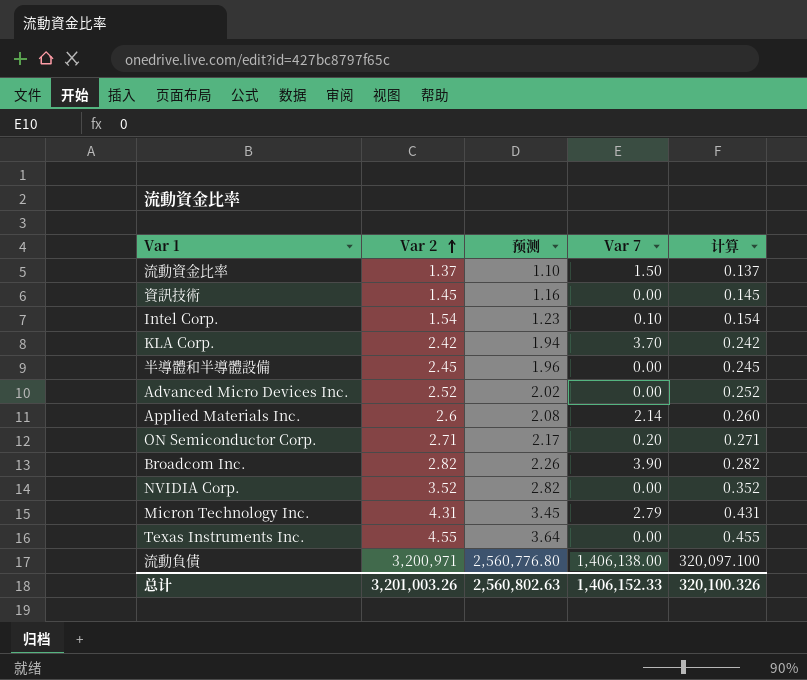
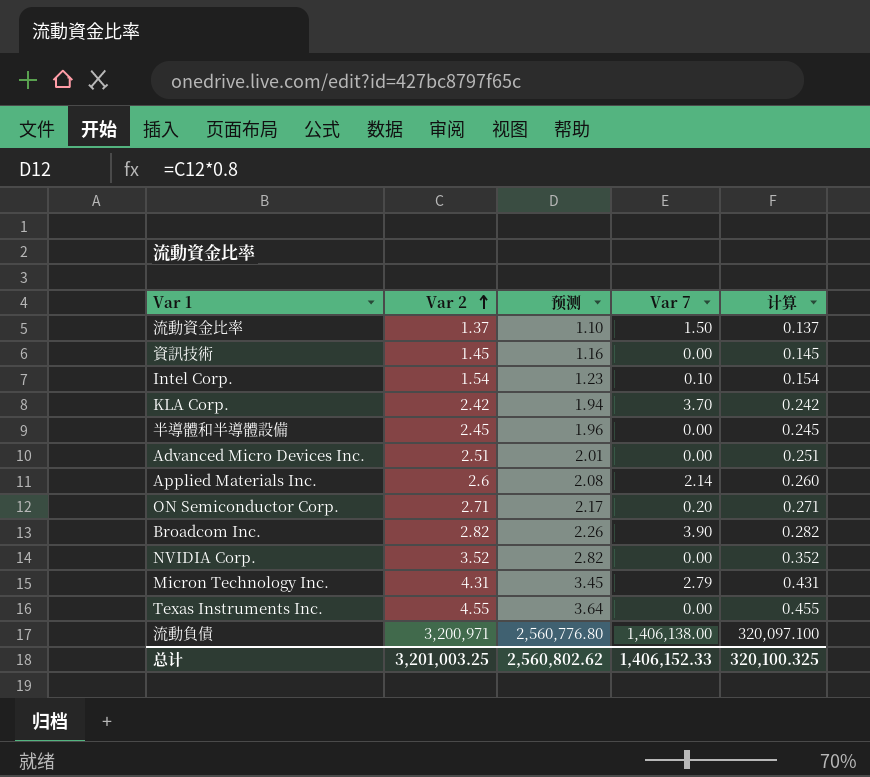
Advanced Micro Devices Inc. | Var 2: 2.52 -> 2.51
Advanced Micro Devices Inc. | 预测: 2.02 -> 2.01
Advanced Micro Devices Inc. | 计算: 0.252 -> 0.251
总计 | Var 2: 3,201,003.26 -> 3,201,003.25
总计 | 预测: 2,560,802.63 -> 2,560,802.62
总计 | 计算: 320,100.326 -> 320,100.325

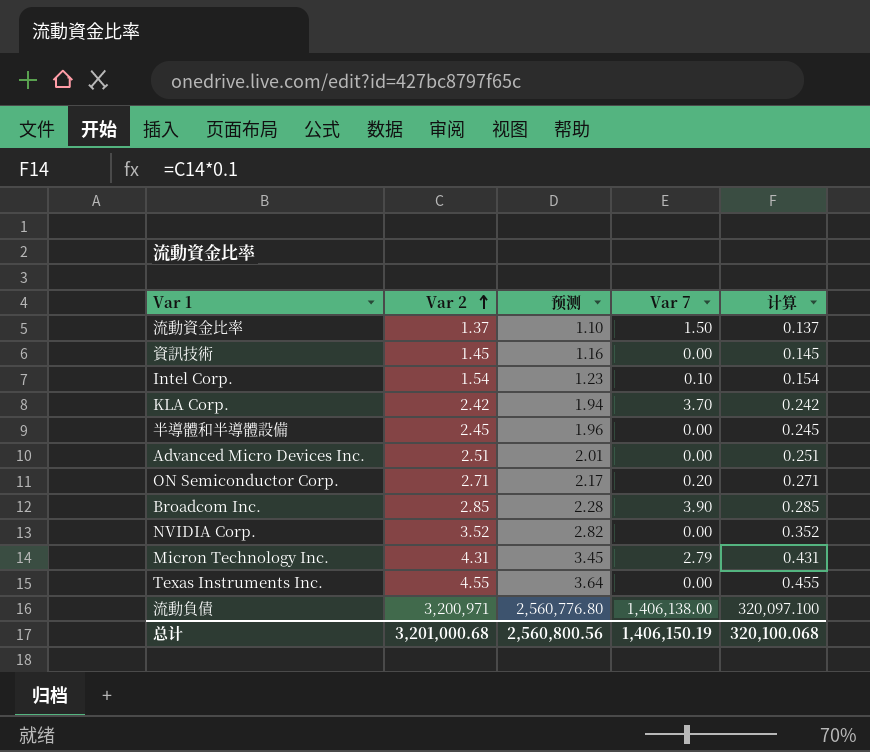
row Applied Materials Inc.: 2.6 | 2.08 | 2.14 | 0.260 -> none
Broadcom Inc. | Var 2: 2.82 -> 2.85
Broadcom Inc. | 预测: 2.26 -> 2.28
Broadcom Inc. | 计算: 0.282 -> 0.285
总计 | Var 2: 3,201,003.25 -> 3,201,000.68
总计 | 预测: 2,560,802.62 -> 2,560,800.56
总计 | Var 7: 1,406,152.33 -> 1,406,150.19
总计 | 计算: 320,100.325 -> 320,100.068

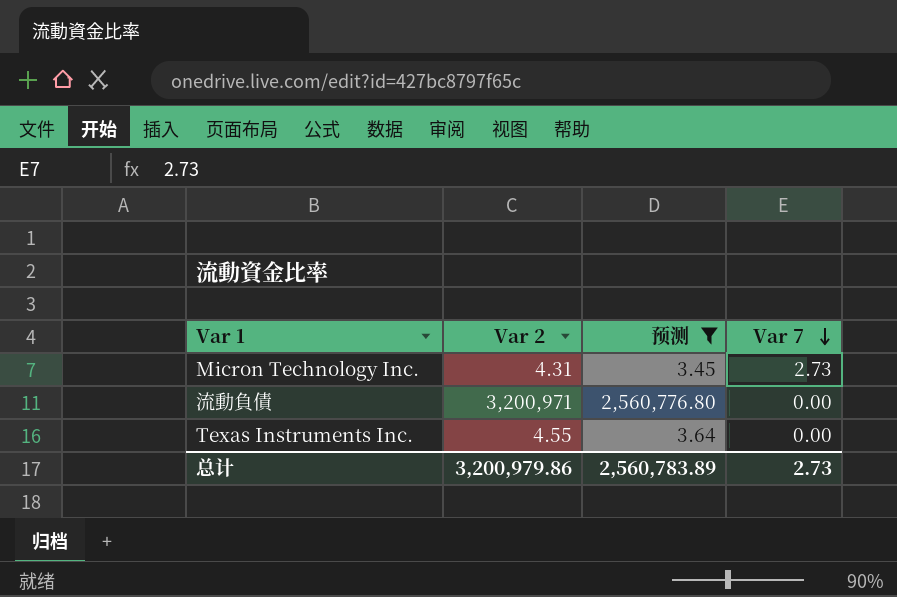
filter: none -> 预测 >= 3.45
row order: Var 2 ascending -> Var 7 descending
column 计算 | formula: [Var 2] * 0.1 -> none
Micron Technology Inc. | Var 7: 2.79 -> 2.73
流動負債 | Var 7: 1,406,138.00 -> 0.00
总计 | Var 2: 3,201,000.68 -> 3,200,979.86
总计 | 预测: 2,560,800.56 -> 2,560,783.89
总计 | Var 7: 1,406,150.19 -> 2.73

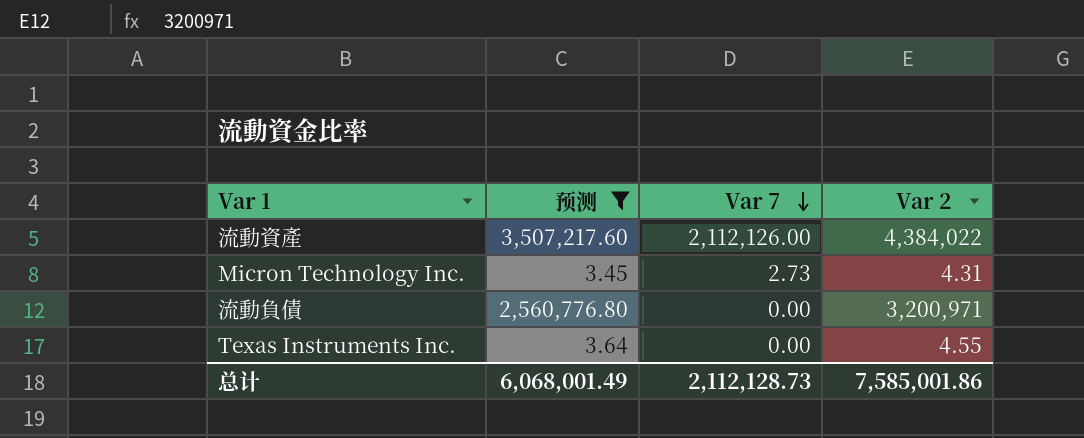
column Var 2 | position: 2 -> 4
row 流動資產: none -> 3,507,217.60 | 2,112,126.00 | 4,384,022
总计 | 预测: 2,560,783.89 -> 6,068,001.49
总计 | Var 7: 2.73 -> 2,112,128.73
总计 | Var 2: 3,200,979.86 -> 7,585,001.86

